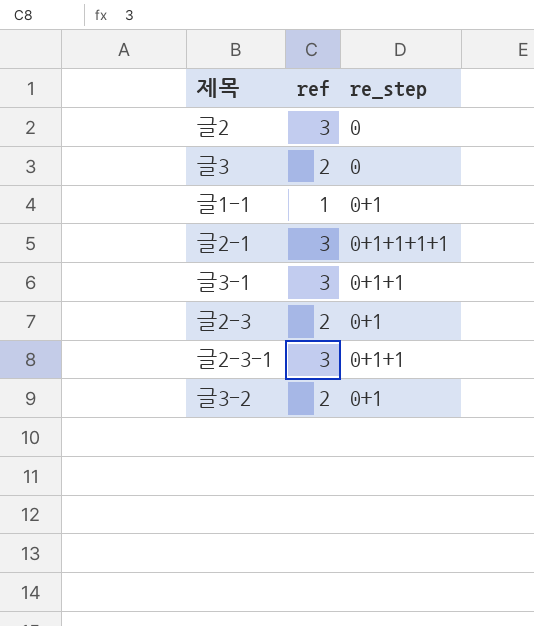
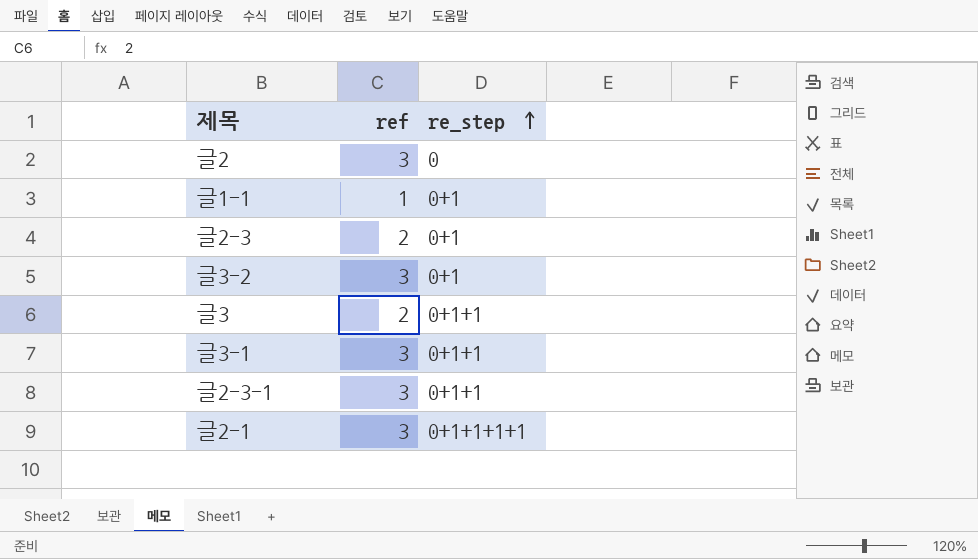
row order: none -> re_step ascending
글3-2 | ref: 2 -> 3
글3 | re_step: 0 -> 0+1+1

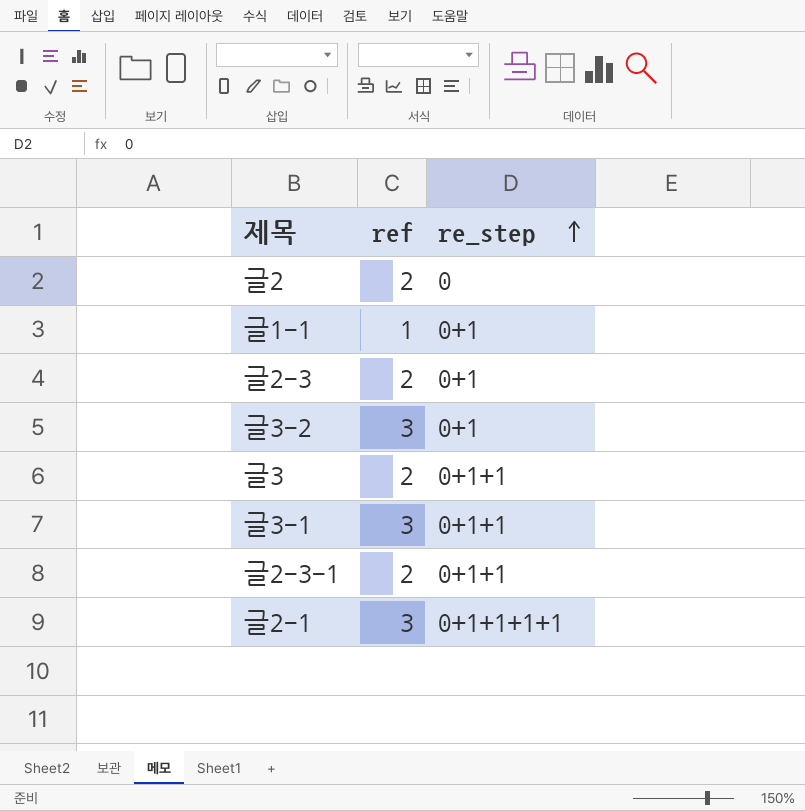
글2 | ref: 3 -> 2
글2-3-1 | ref: 3 -> 2

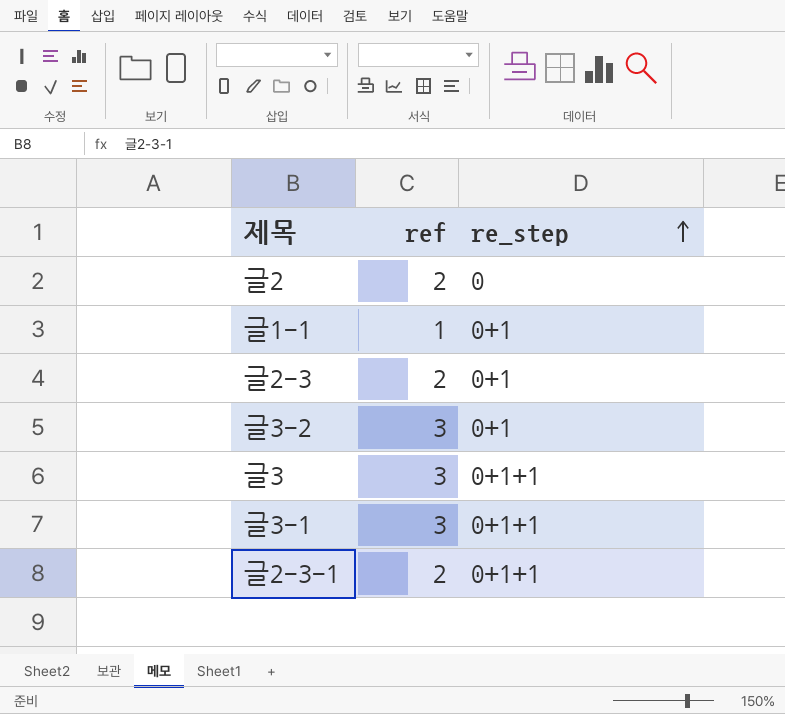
row 글2-1: 3 | 0+1+1+1+1 -> none
글3 | ref: 2 -> 3

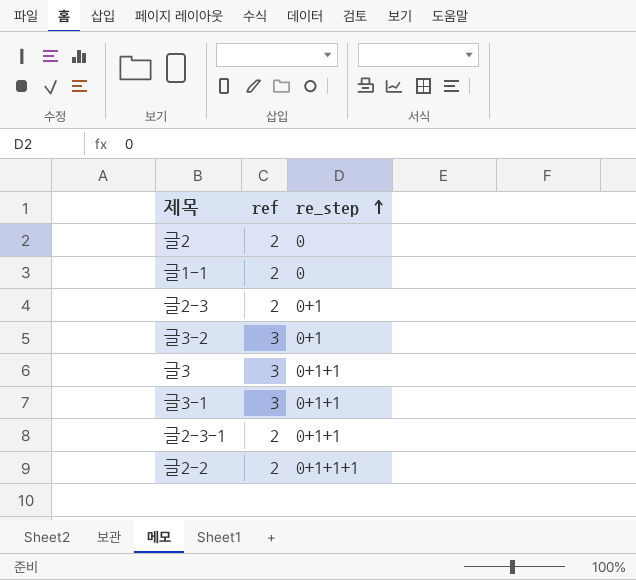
글1-1 | ref: 1 -> 2
글1-1 | re_step: 0+1 -> 0
row 글2-2: none -> 2 | 0+1+1+1

